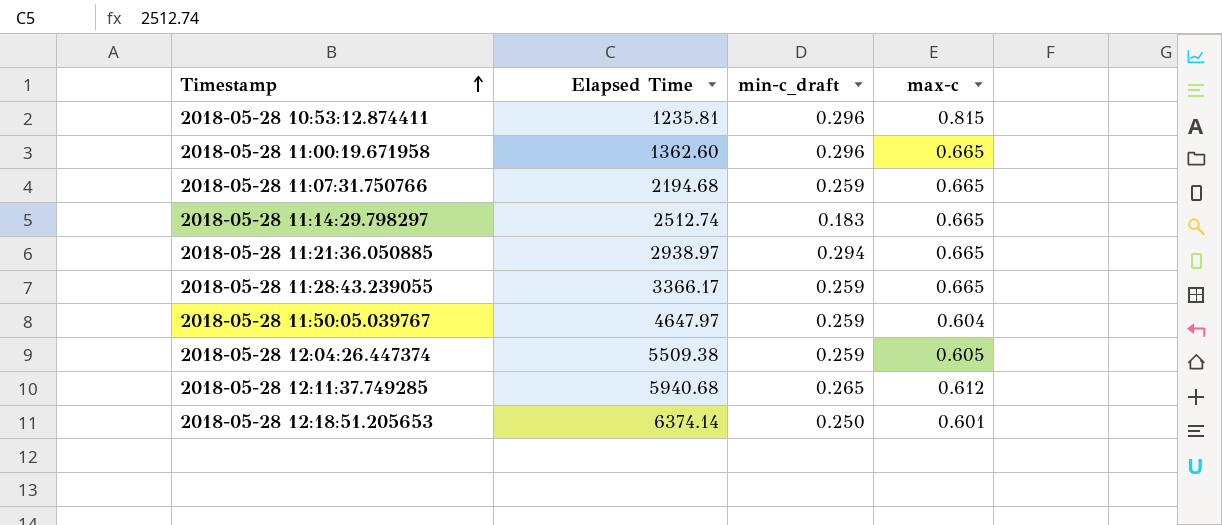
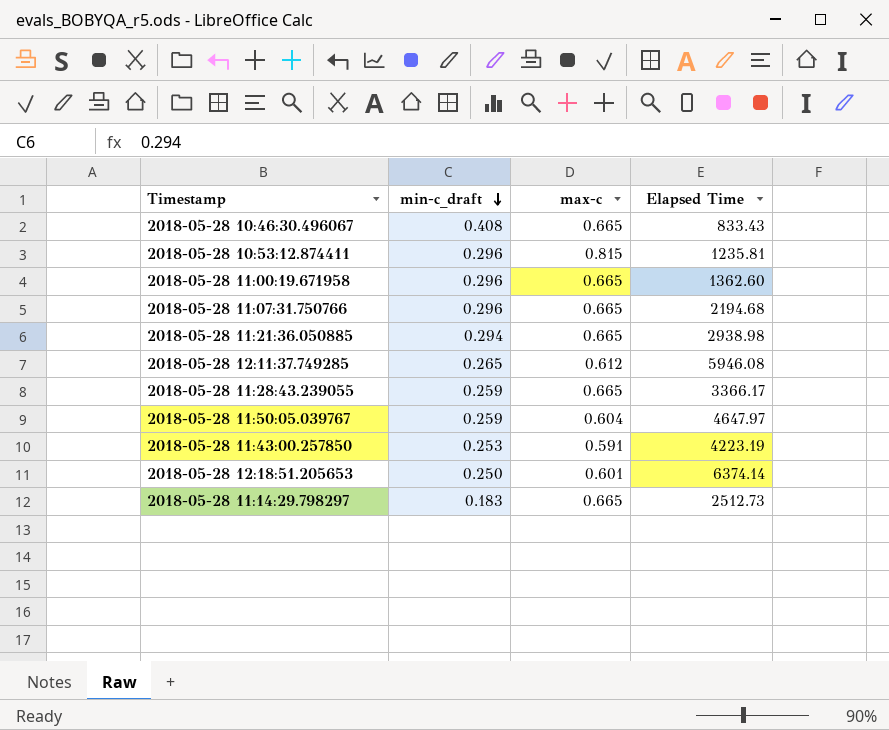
row order: Timestamp ascending -> min-c_draft descending
column Elapsed Time | position: 2 -> 4
row 2018-05-28 12:04:26.447374: 5509.38 | 0.259 | 0.605 -> none
row 2018-05-28 10:46:30.496067: none -> 0.408 | 0.665 | 833.43
2018-05-28 11:07:31.750766 | min-c_draft: 0.259 -> 0.296
2018-05-28 11:21:36.050885 | Elapsed Time: 2938.97 -> 2938.98
2018-05-28 12:11:37.749285 | Elapsed Time: 5940.68 -> 5946.08
row 2018-05-28 11:43:00.257850: none -> 0.253 | 0.591 | 4223.19
2018-05-28 11:14:29.798297 | Elapsed Time: 2512.74 -> 2512.73

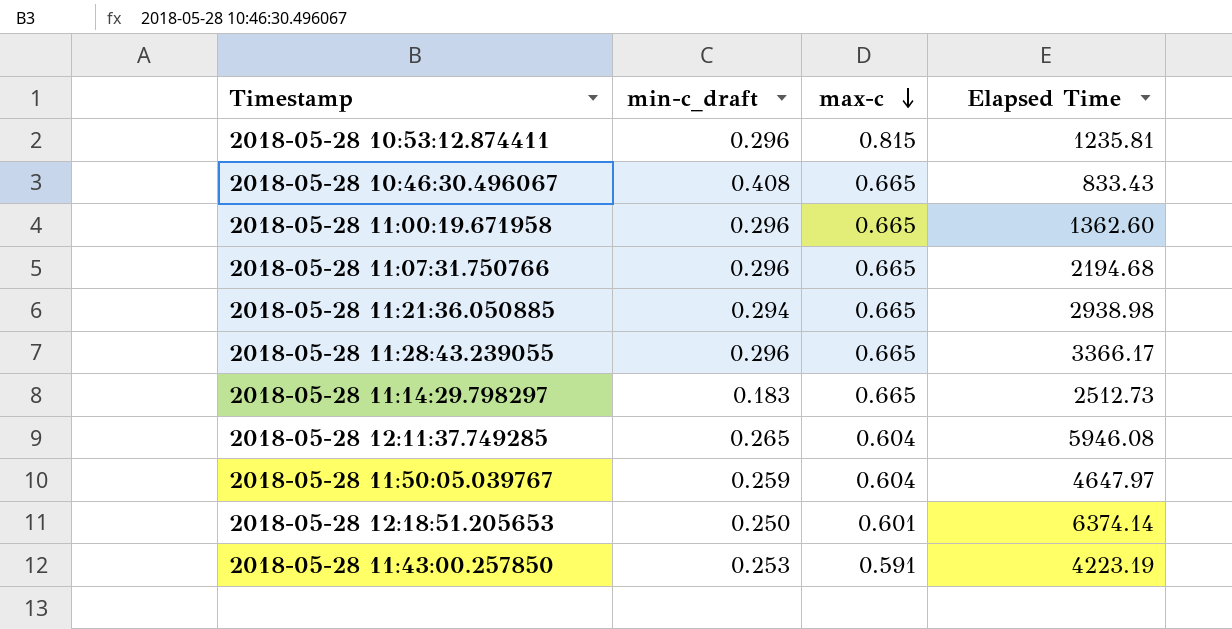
row order: min-c_draft descending -> max-c descending
2018-05-28 11:28:43.239055 | min-c_draft: 0.259 -> 0.296
2018-05-28 12:11:37.749285 | max-c: 0.612 -> 0.604

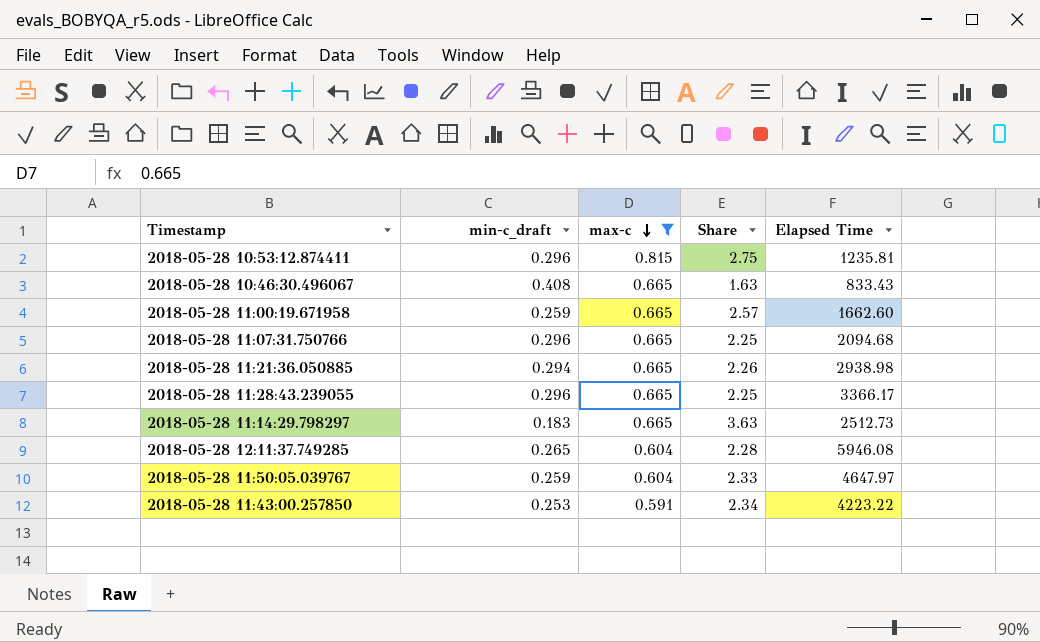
filter: none -> max-c != 0.601
column Share | formula: none -> [max-c] / [min-c_draft]
2018-05-28 11:00:19.671958 | min-c_draft: 0.296 -> 0.259
2018-05-28 11:00:19.671958 | Elapsed Time: 1362.60 -> 1662.60
2018-05-28 11:07:31.750766 | Elapsed Time: 2194.68 -> 2094.68
2018-05-28 11:43:00.257850 | Elapsed Time: 4223.19 -> 4223.22

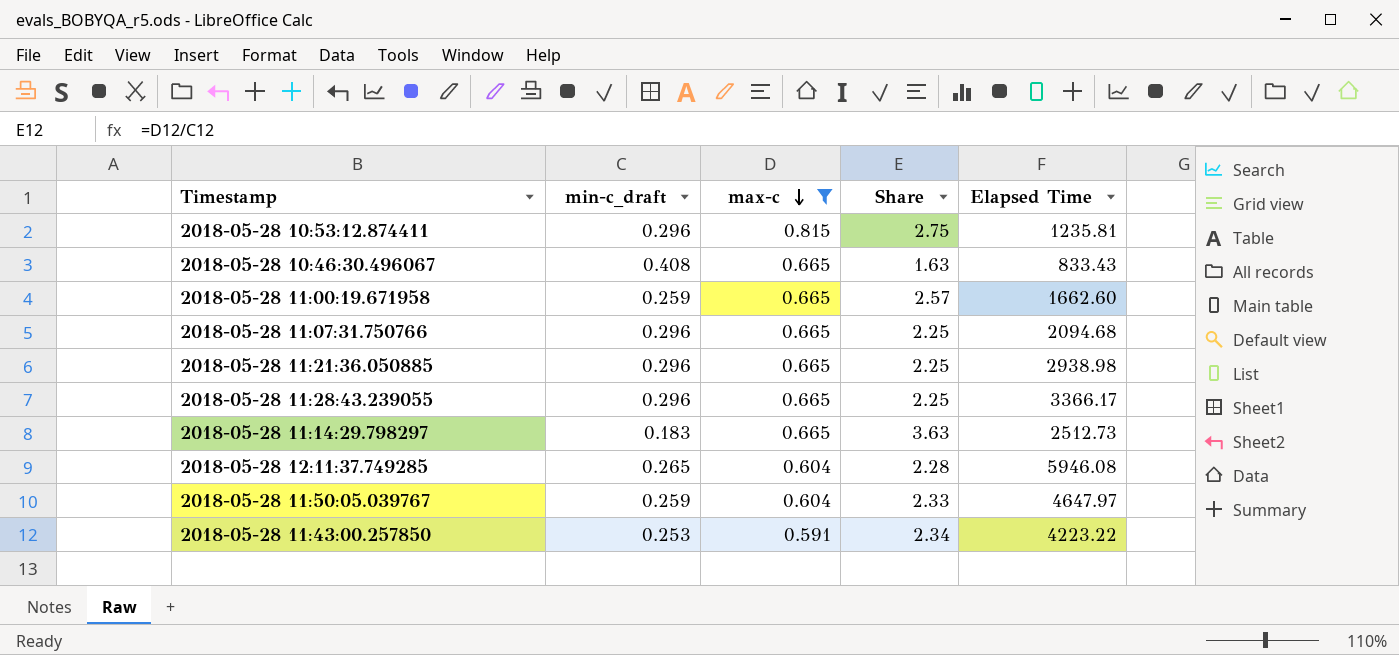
2018-05-28 11:21:36.050885 | min-c_draft: 0.294 -> 0.296
2018-05-28 11:21:36.050885 | Share: 2.26 -> 2.25

